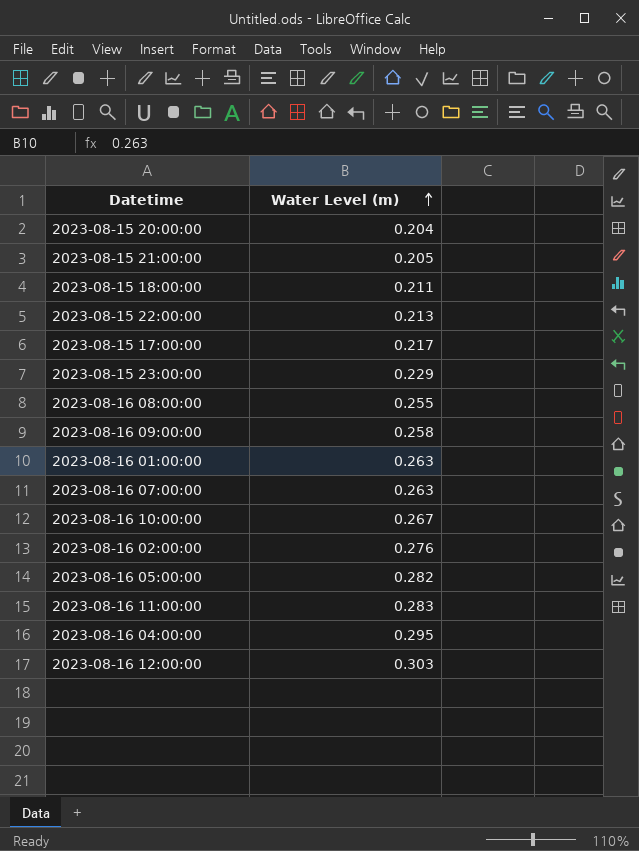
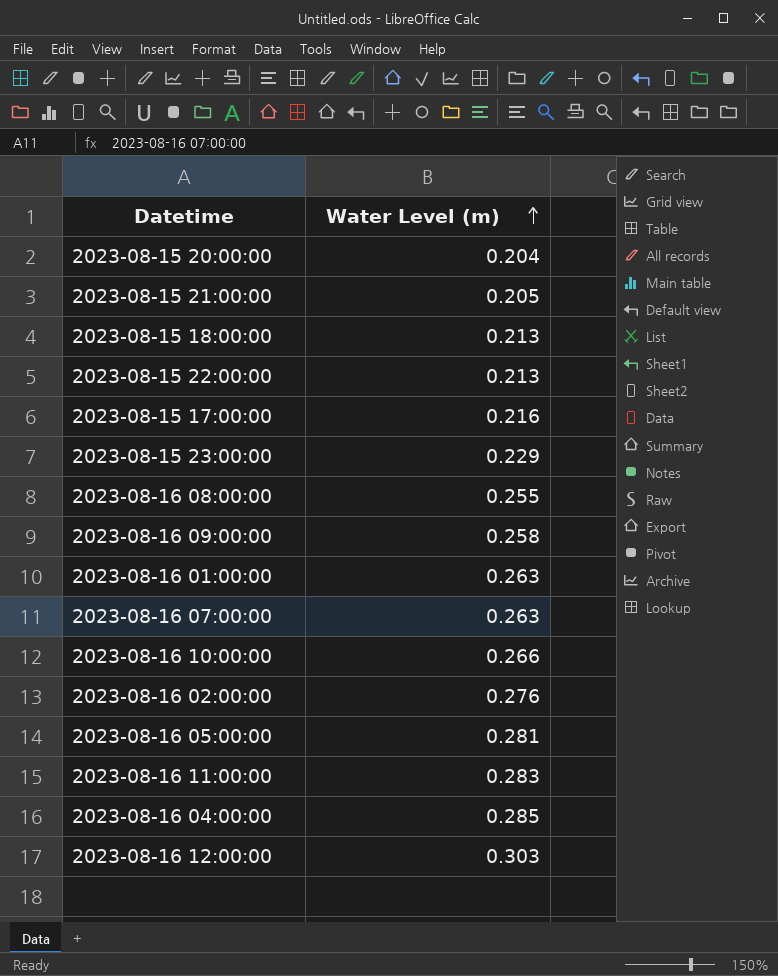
2023-08-15 18:00:00 | Water Level (m): 0.211 -> 0.213
2023-08-15 17:00:00 | Water Level (m): 0.217 -> 0.216
2023-08-16 10:00:00 | Water Level (m): 0.267 -> 0.266
2023-08-16 05:00:00 | Water Level (m): 0.282 -> 0.281
2023-08-16 04:00:00 | Water Level (m): 0.295 -> 0.285

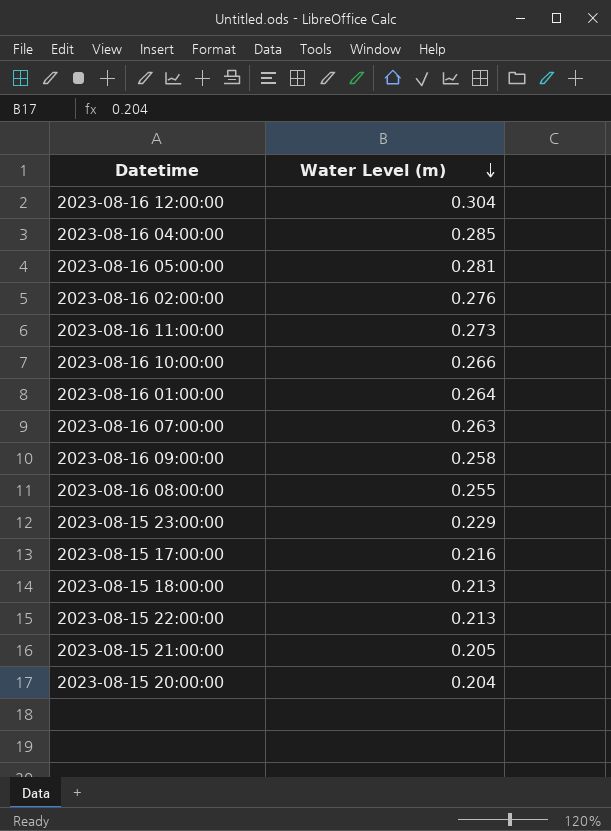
row order: Water Level (m) ascending -> Water Level (m) descending
2023-08-16 12:00:00 | Water Level (m): 0.303 -> 0.304
2023-08-16 11:00:00 | Water Level (m): 0.283 -> 0.273
2023-08-16 01:00:00 | Water Level (m): 0.263 -> 0.264

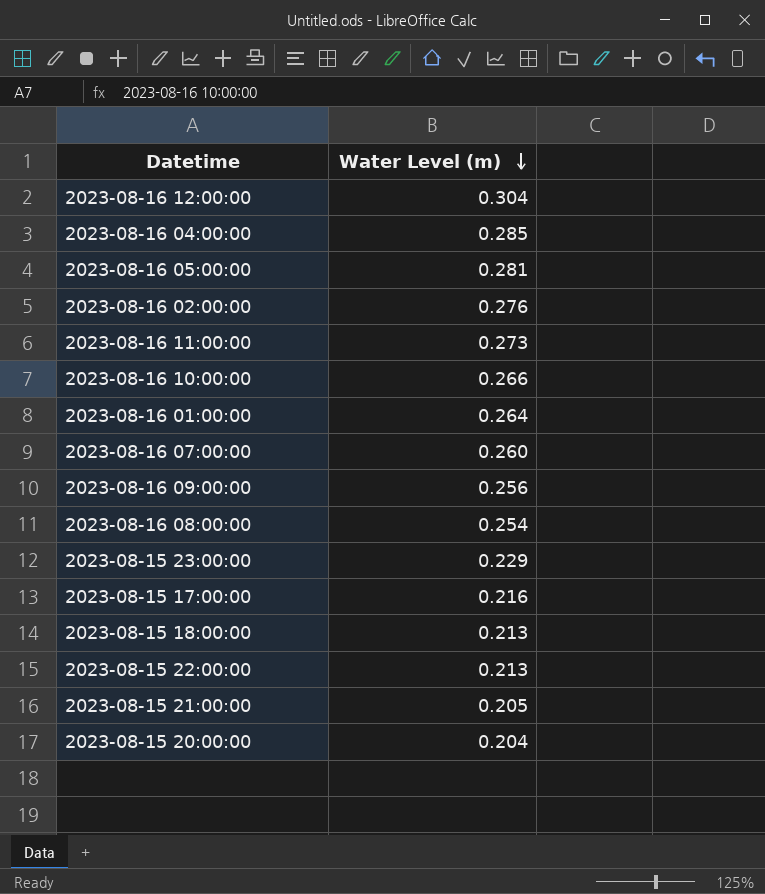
2023-08-16 07:00:00 | Water Level (m): 0.263 -> 0.260
2023-08-16 09:00:00 | Water Level (m): 0.258 -> 0.256
2023-08-16 08:00:00 | Water Level (m): 0.255 -> 0.254

